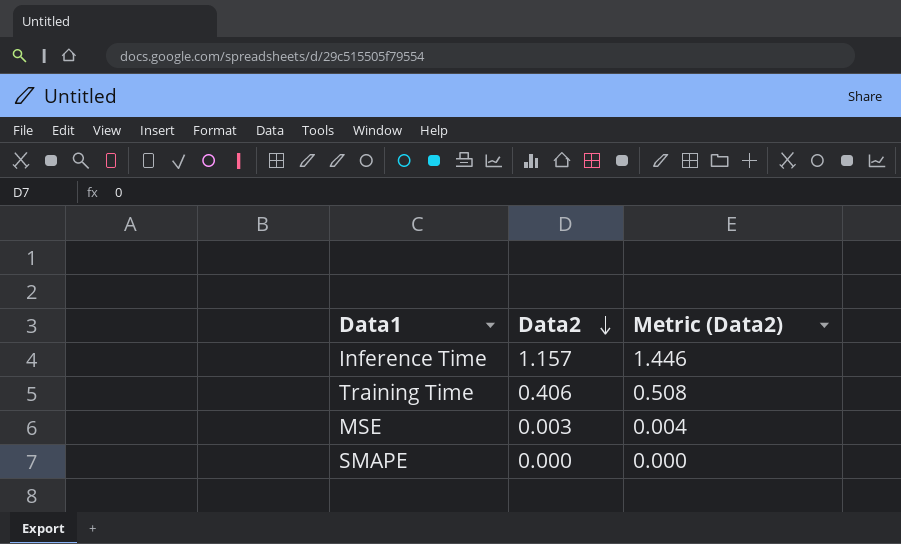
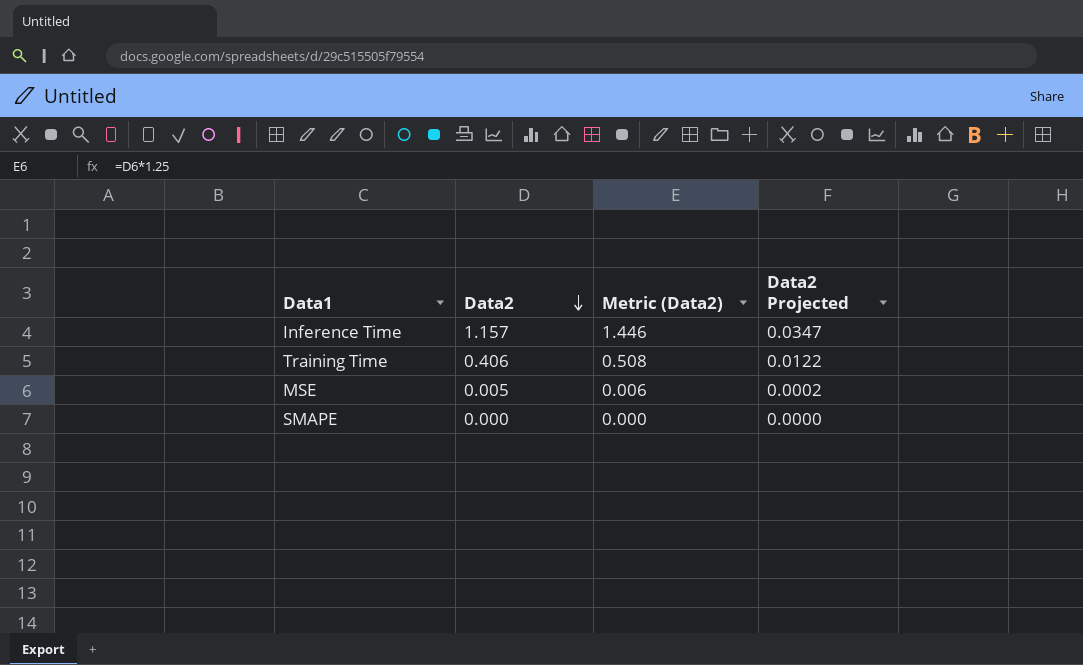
column Data2 Projected | formula: none -> [Data2] * 0.03
MSE | Data2: 0.003 -> 0.005
MSE | Metric (Data2): 0.004 -> 0.006

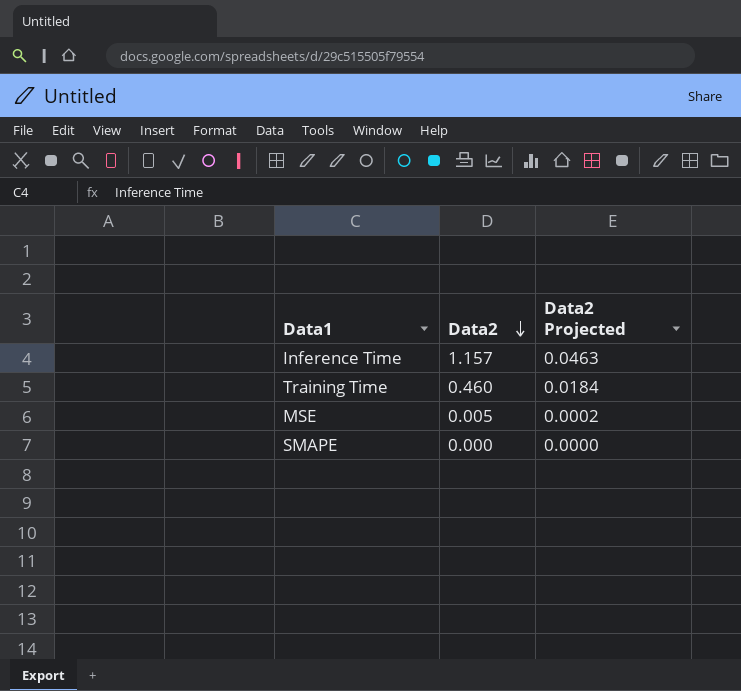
column Metric (Data2) | formula: [Data2] * 1.25 -> none
column Data2 Projected | formula: [Data2] * 0.03 -> [Data2] * 0.04
Training Time | Data2: 0.406 -> 0.460

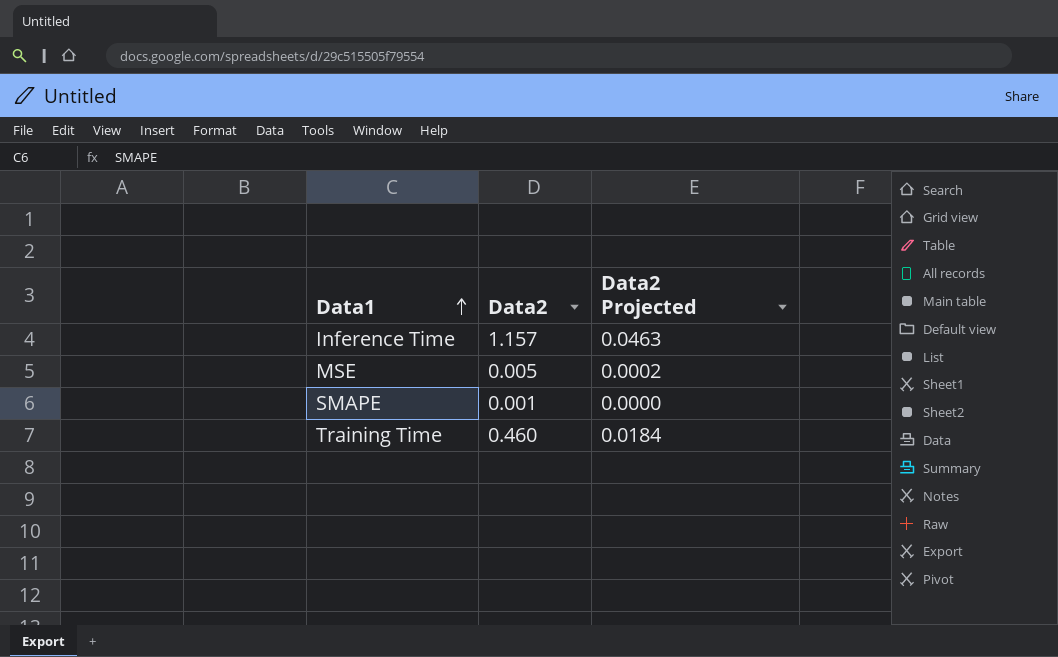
row order: Data2 descending -> Data1 ascending
SMAPE | Data2: 0.000 -> 0.001

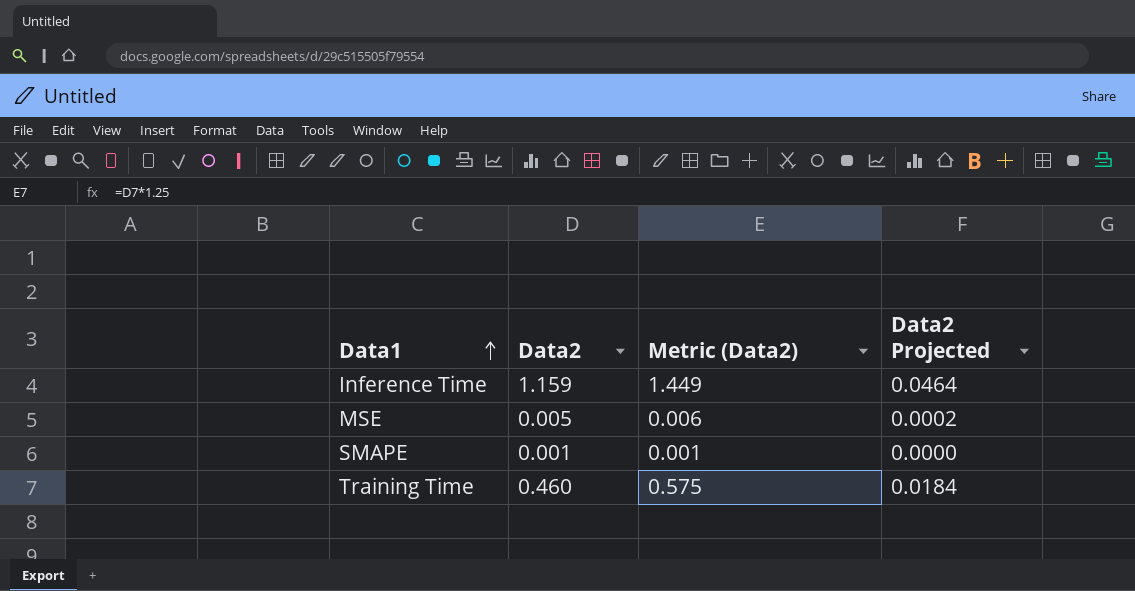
column Metric (Data2) | formula: none -> [Data2] * 1.25
Inference Time | Data2: 1.157 -> 1.159
Inference Time | Data2 Projected: 0.0463 -> 0.0464

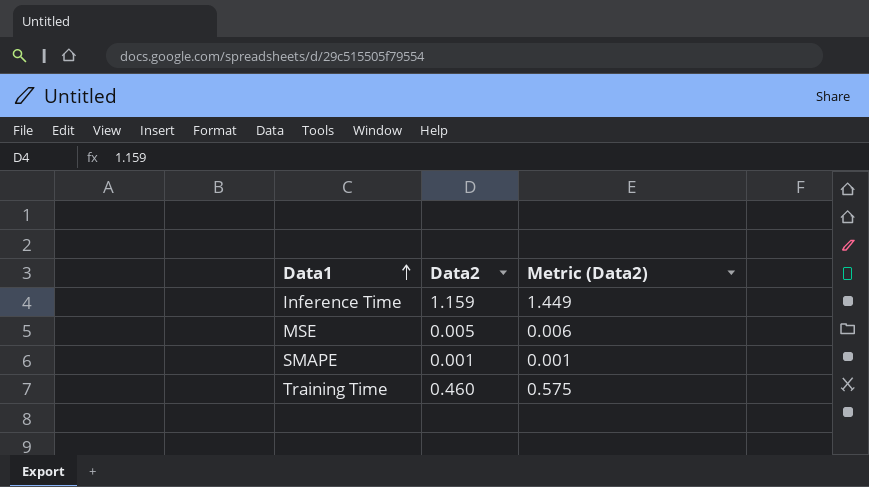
column Data2 Projected | formula: [Data2] * 0.04 -> none

